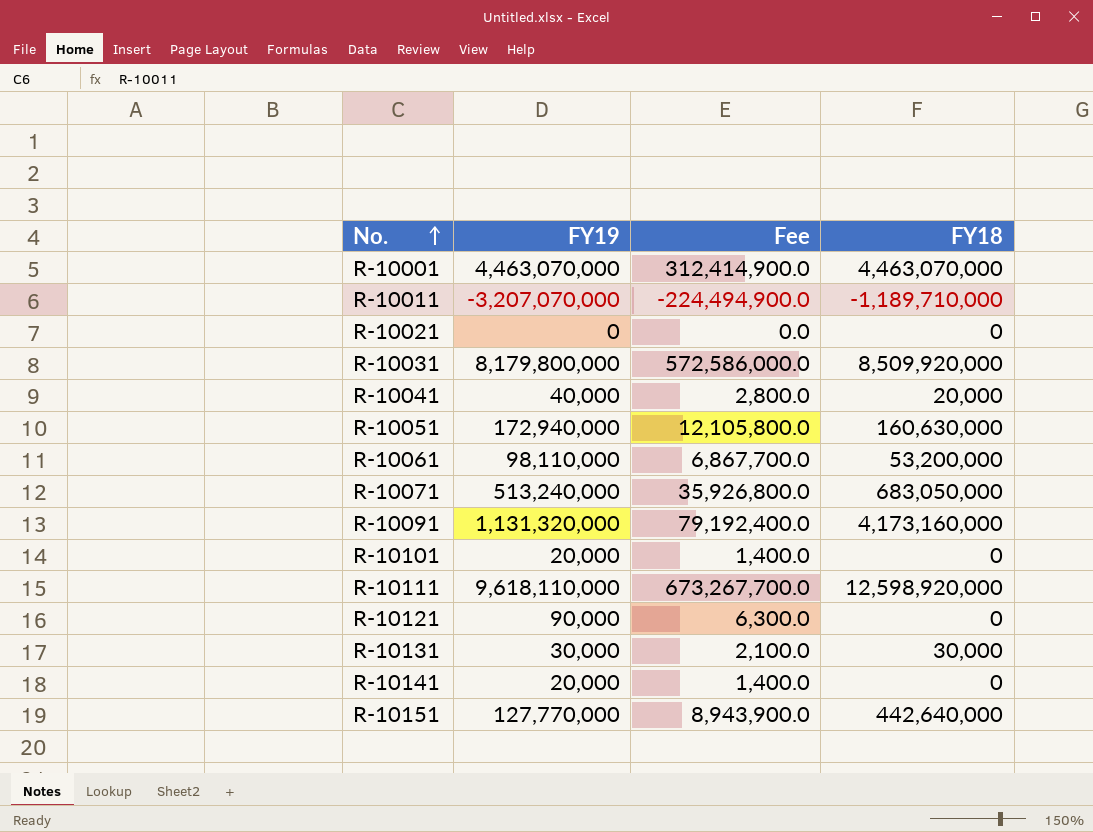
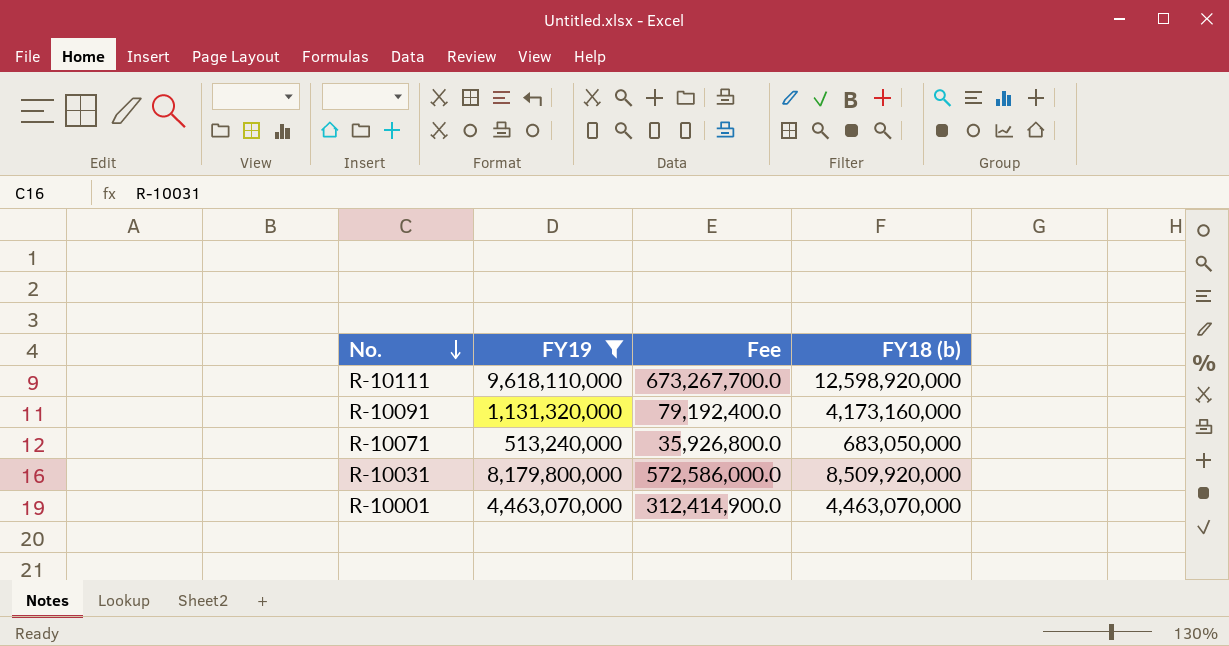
filter: none -> FY19 >= 513,240,000
row order: No. ascending -> No. descending
column name: FY18 -> FY18 (b)

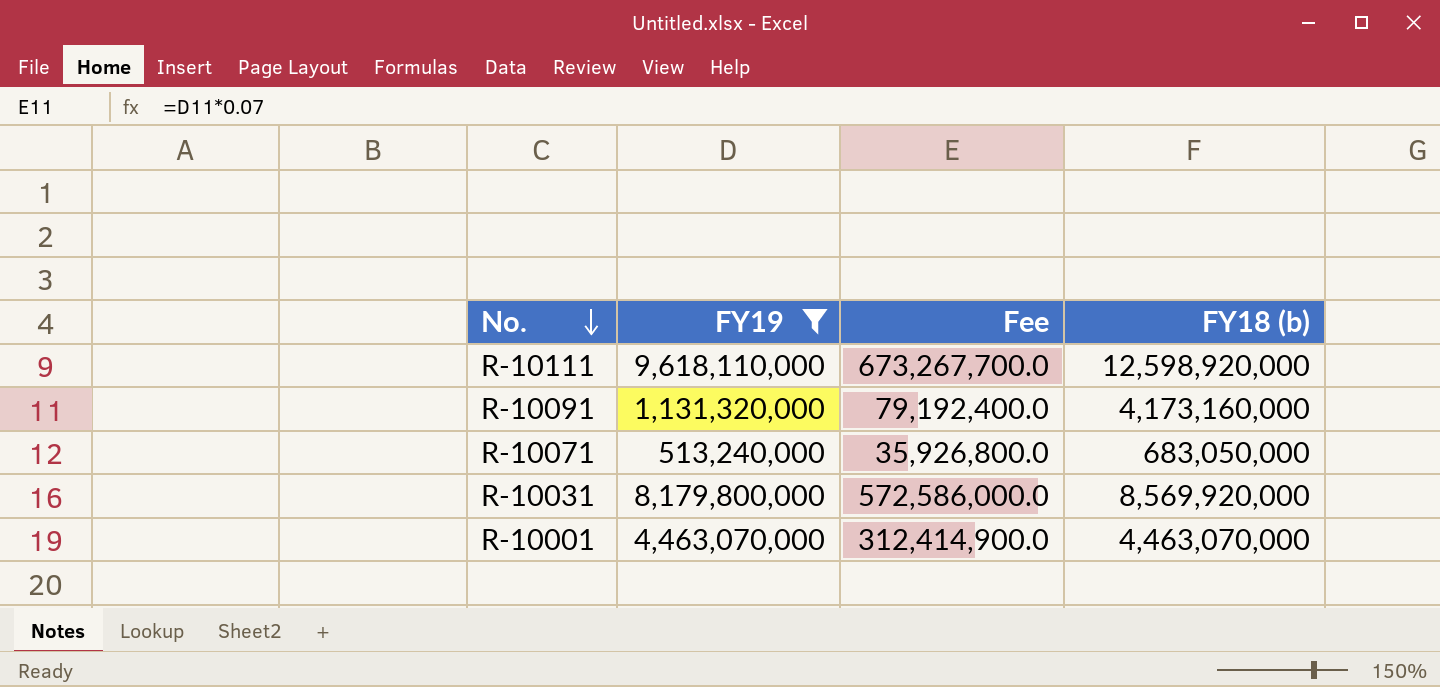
R-10031 | FY18 (b): 8,509,920,000 -> 8,569,920,000

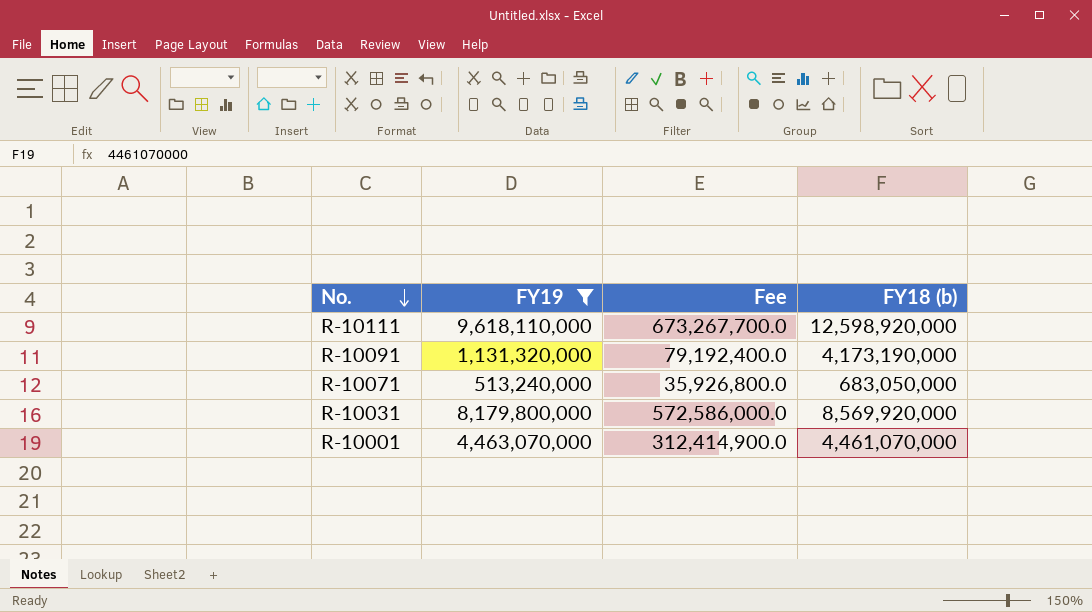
R-10091 | FY18 (b): 4,173,160,000 -> 4,173,190,000
R-10001 | FY18 (b): 4,463,070,000 -> 4,461,070,000

